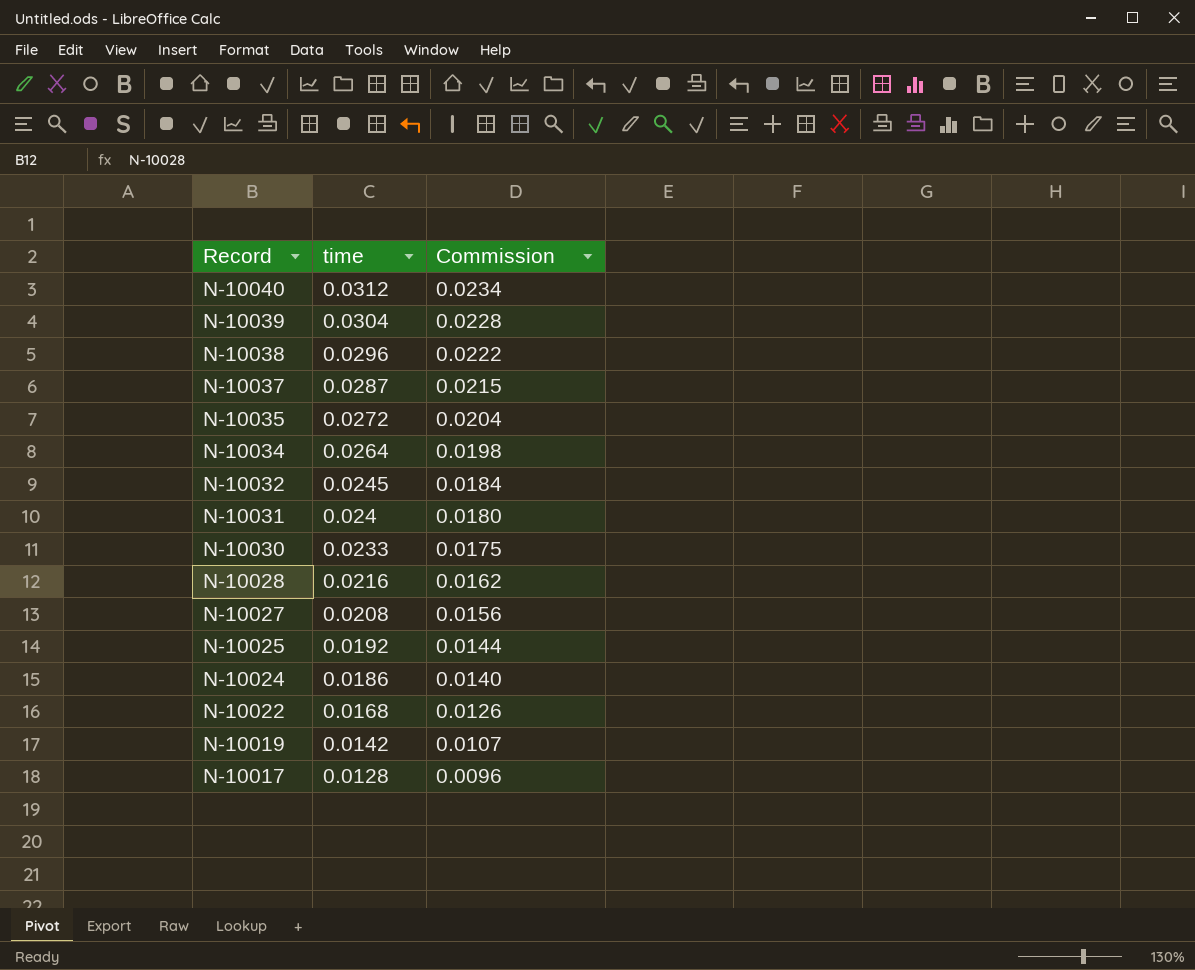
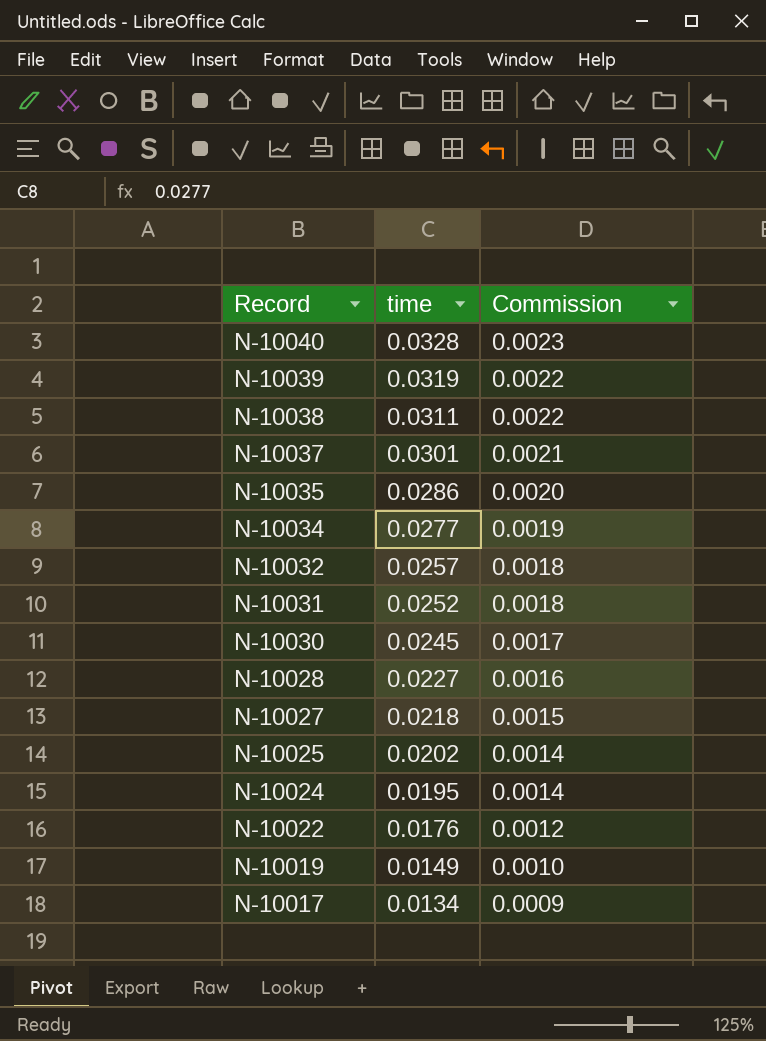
column Commission | formula: [time] * 0.75 -> [time] * 0.07
N-10040 | time: 0.0312 -> 0.0328
N-10039 | time: 0.0304 -> 0.0319
N-10038 | time: 0.0296 -> 0.0311
N-10037 | time: 0.0287 -> 0.0301
N-10035 | time: 0.0272 -> 0.0286
N-10034 | time: 0.0264 -> 0.0277
N-10032 | time: 0.0245 -> 0.0257
N-10031 | time: 0.024 -> 0.0252
N-10030 | time: 0.0233 -> 0.0245
N-10028 | time: 0.0216 -> 0.0227
N-10027 | time: 0.0208 -> 0.0218
N-10025 | time: 0.0192 -> 0.0202
N-10024 | time: 0.0186 -> 0.0195
N-10022 | time: 0.0168 -> 0.0176
N-10019 | time: 0.0142 -> 0.0149
N-10017 | time: 0.0128 -> 0.0134

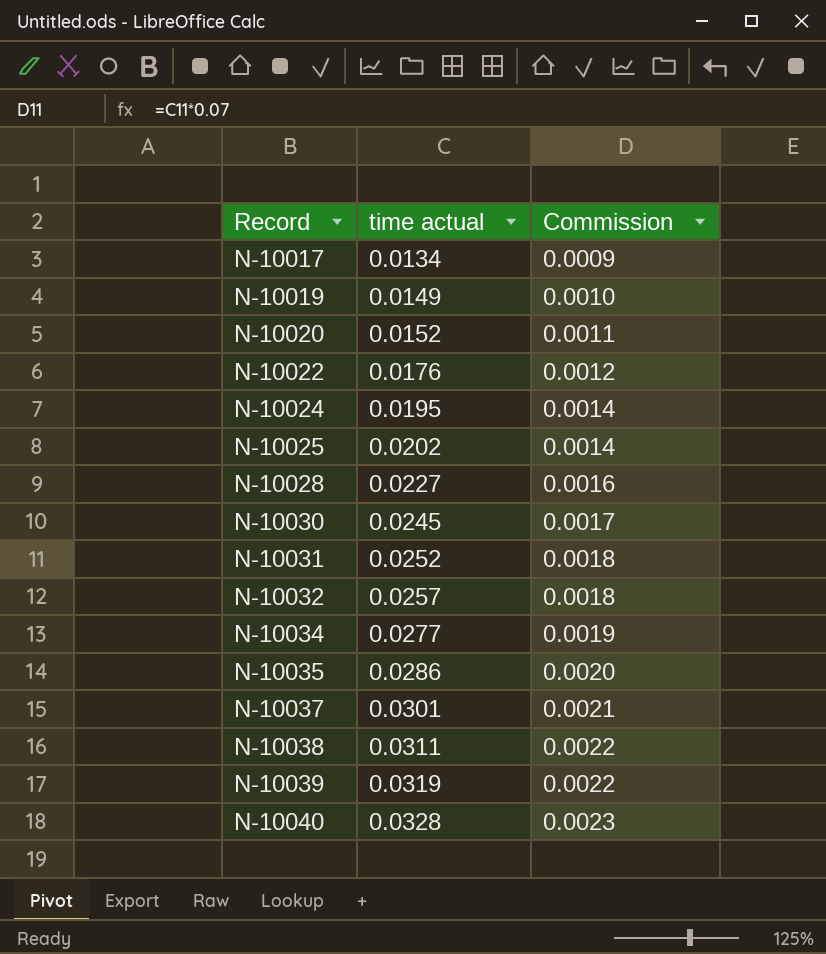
row order: Record descending -> Record ascending
column name: time -> time actual
row N-10027: 0.0218 | 0.0015 -> none
row N-10020: none -> 0.0152 | 0.0011

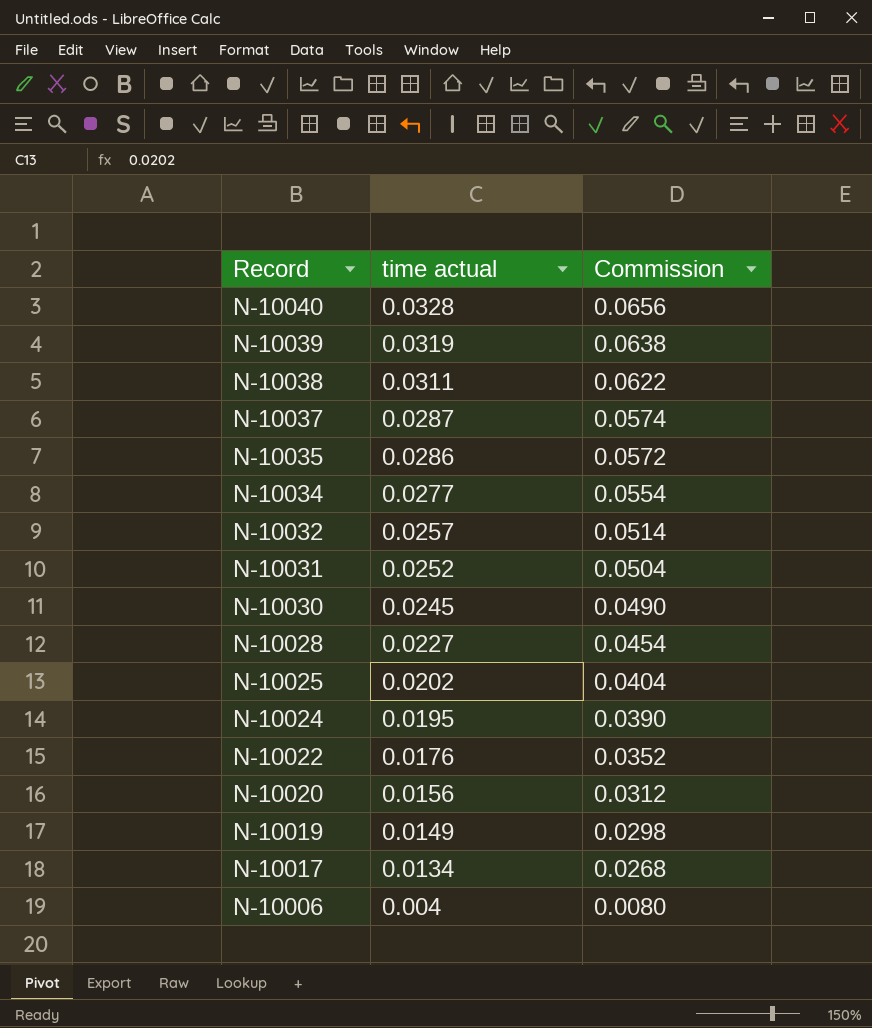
row order: Record ascending -> Record descending
column Commission | formula: [time actual] * 0.07 -> [time actual] * 2
N-10037 | time actual: 0.0301 -> 0.0287
N-10020 | time actual: 0.0152 -> 0.0156
row N-10006: none -> 0.004 | 0.0080

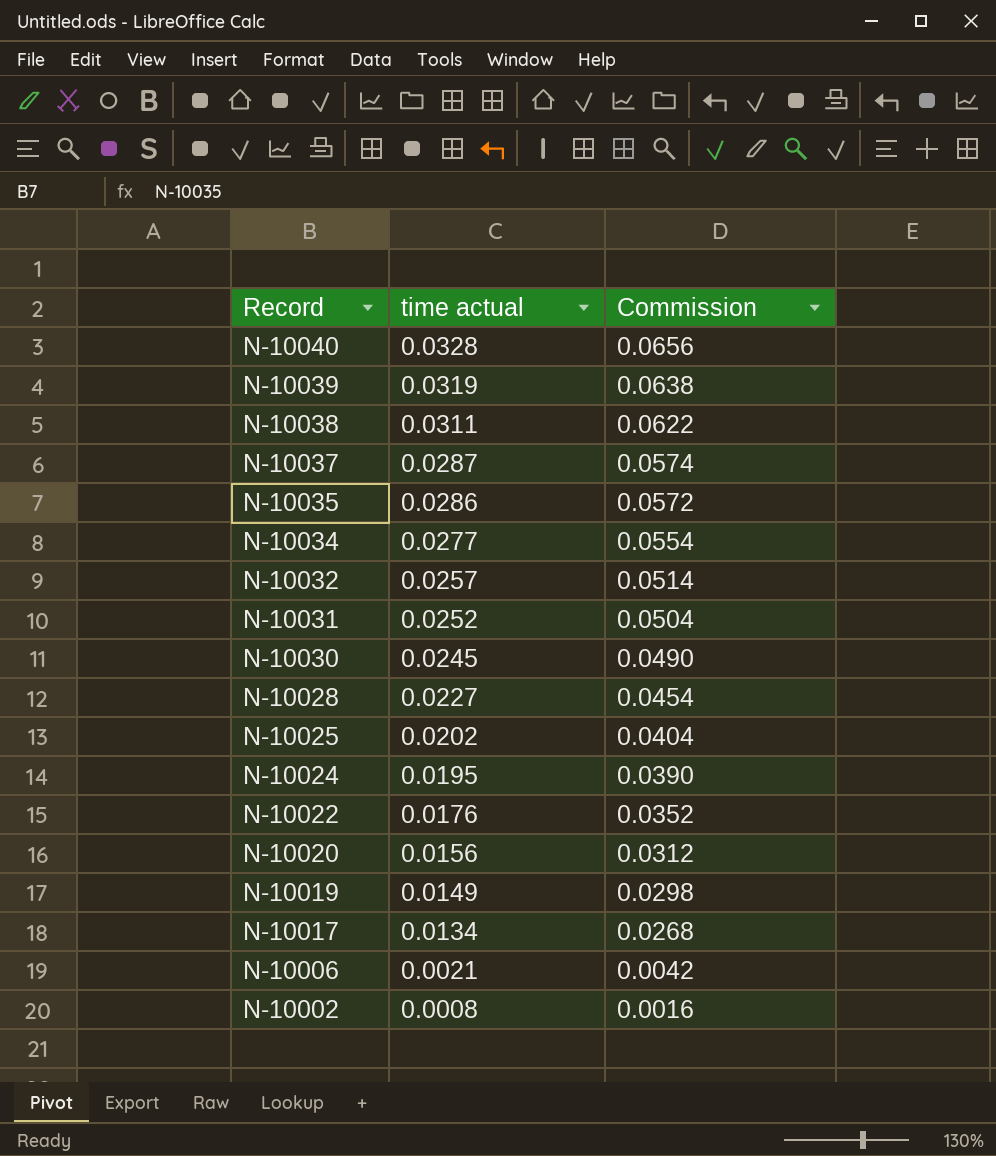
N-10006 | time actual: 0.004 -> 0.0021
N-10006 | Commission: 0.0080 -> 0.0042
row N-10002: none -> 0.0008 | 0.0016

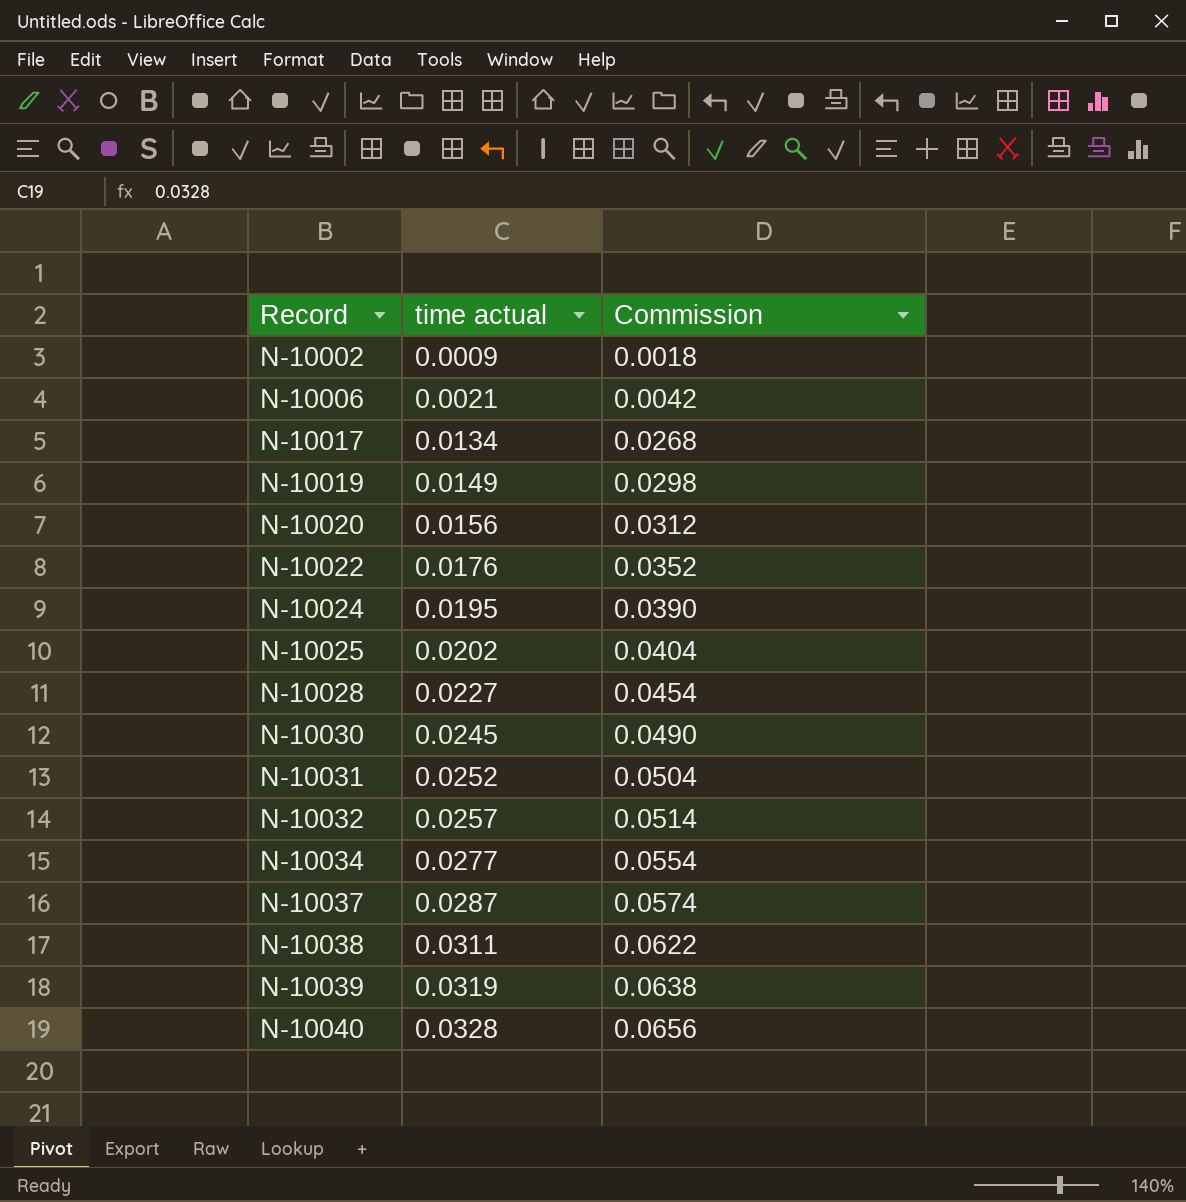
row order: Record descending -> Record ascending
row N-10035: 0.0286 | 0.0572 -> none
N-10002 | time actual: 0.0008 -> 0.0009
N-10002 | Commission: 0.0016 -> 0.0018

